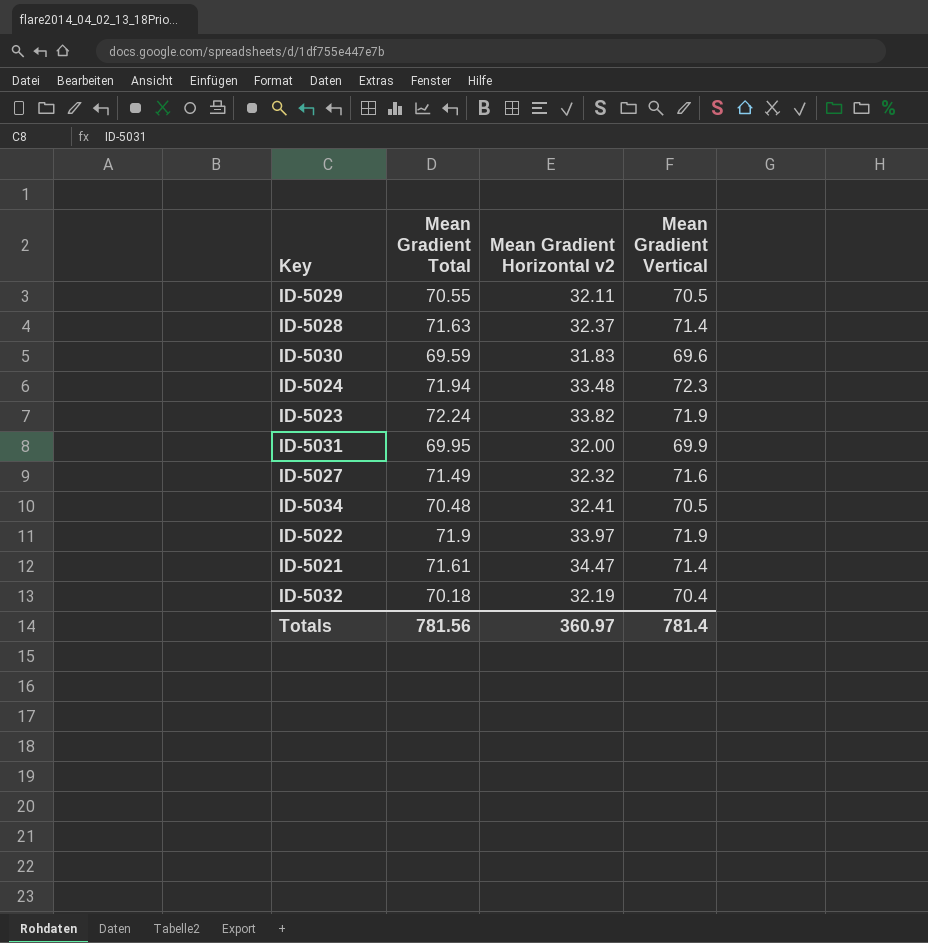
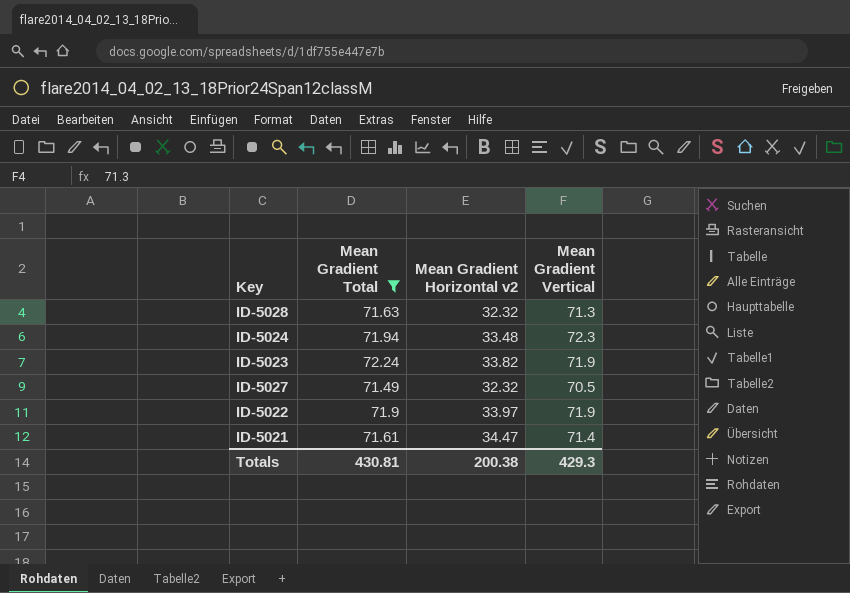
filter: none -> Mean Gradient Total >= 71.49
ID-5028 | Mean Gradient Horizontal v2: 32.37 -> 32.32
ID-5028 | Mean Gradient Vertical: 71.4 -> 71.3
ID-5027 | Mean Gradient Vertical: 71.6 -> 70.5
Totals | Mean Gradient Total: 781.56 -> 430.81
Totals | Mean Gradient Horizontal v2: 360.97 -> 200.38
Totals | Mean Gradient Vertical: 781.4 -> 429.3

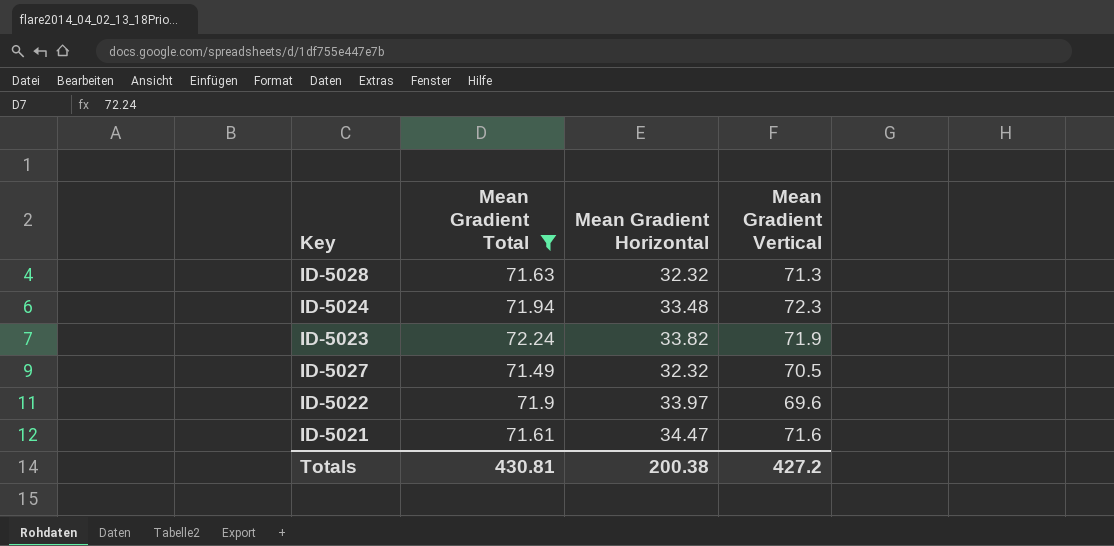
column name: Mean Gradient Horizontal v2 -> Mean Gradient Horizontal
ID-5022 | Mean Gradient Vertical: 71.9 -> 69.6
ID-5021 | Mean Gradient Vertical: 71.4 -> 71.6
Totals | Mean Gradient Vertical: 429.3 -> 427.2

